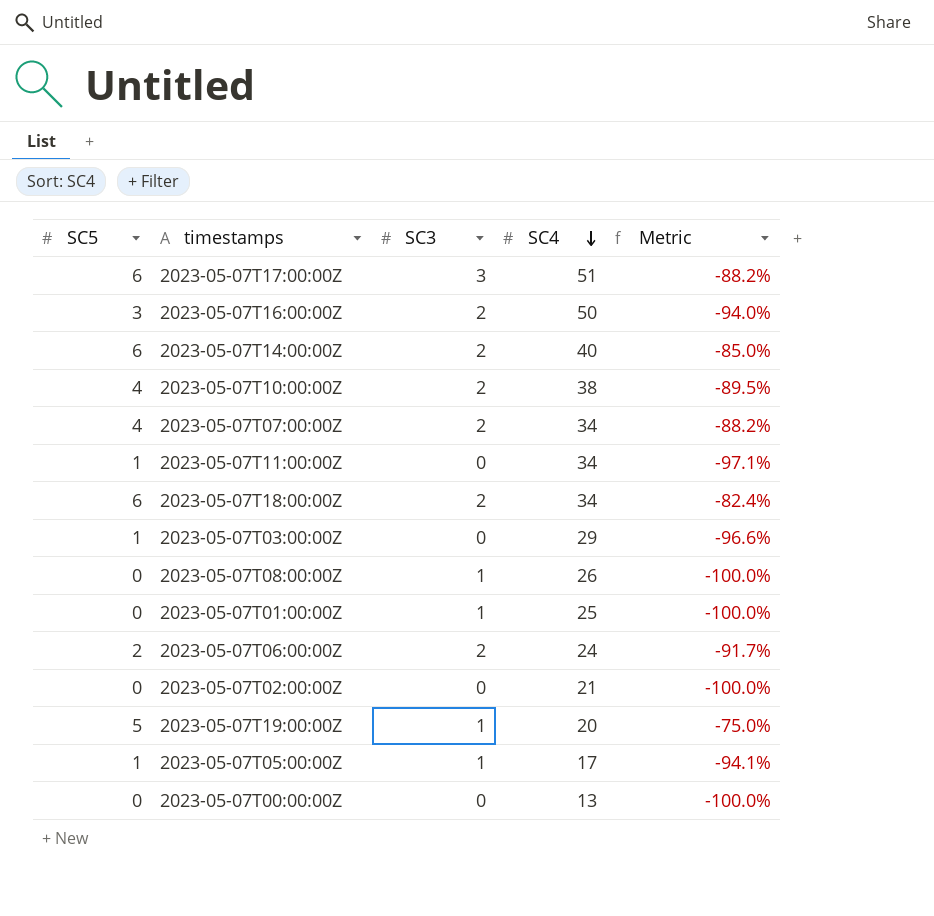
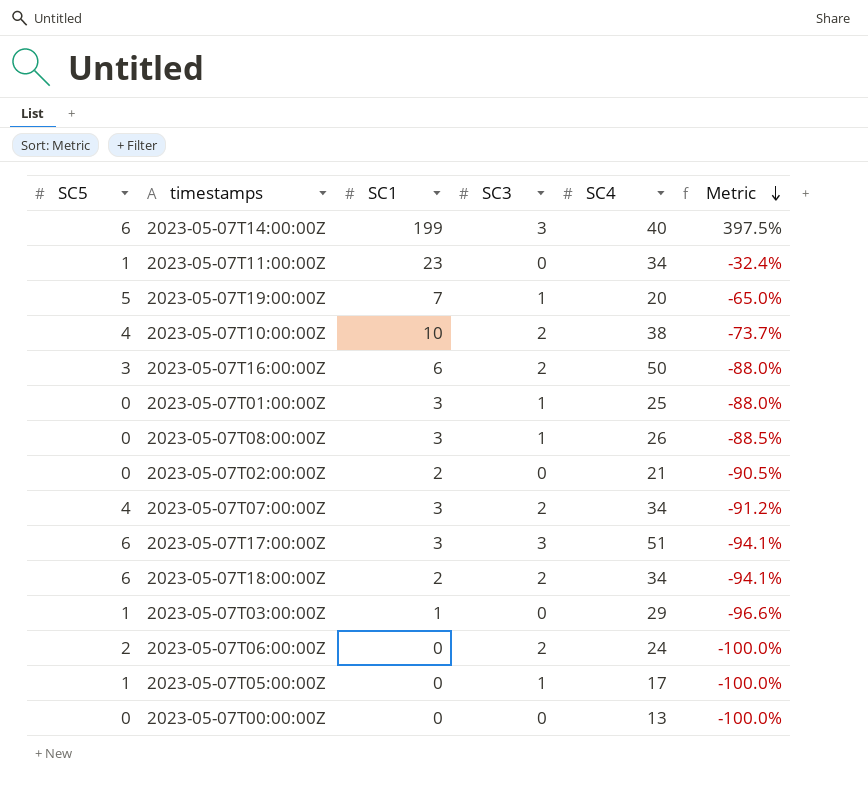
row order: SC4 descending -> Metric descending
column SC1 | position: none -> 3
column Metric | formula: ([SC5] - [SC4]) / [SC4] -> ([SC1] - [SC4]) / [SC4]
2023-05-07T14:00:00Z | SC3: 2 -> 3

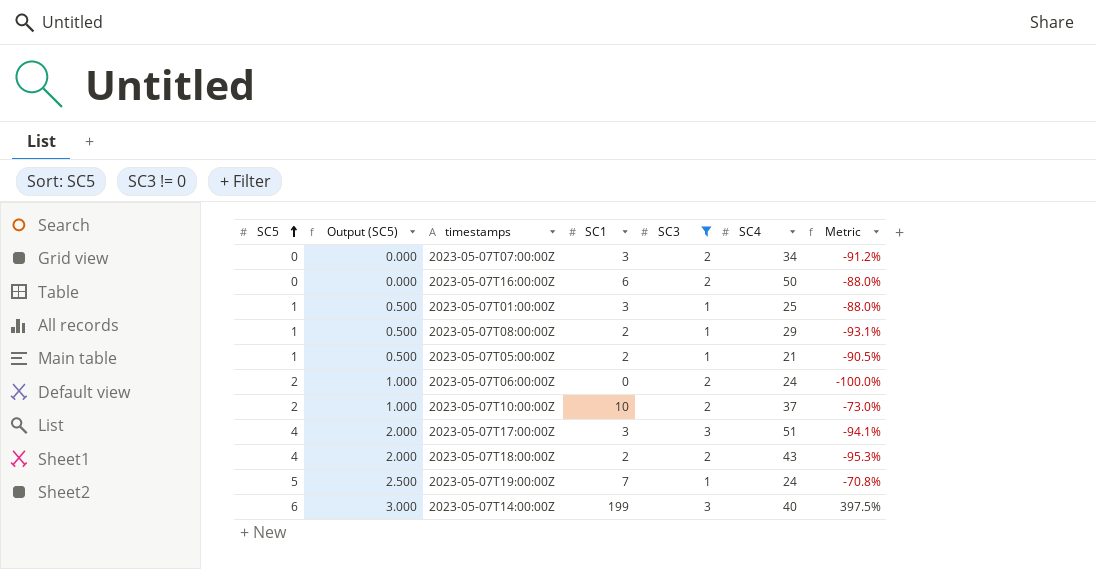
filter: none -> SC3 != 0
row order: Metric descending -> SC5 ascending
column Output (SC5) | formula: none -> [SC5] * 0.5
2023-05-07T07:00:00Z | SC5: 4 -> 0
2023-05-07T16:00:00Z | SC5: 3 -> 0
2023-05-07T01:00:00Z | SC5: 0 -> 1
2023-05-07T08:00:00Z | SC5: 0 -> 1
2023-05-07T08:00:00Z | SC1: 3 -> 2
2023-05-07T08:00:00Z | SC4: 26 -> 29
2023-05-07T08:00:00Z | Metric: -88.5% -> -93.1%
2023-05-07T05:00:00Z | SC1: 0 -> 2
2023-05-07T05:00:00Z | SC4: 17 -> 21
2023-05-07T05:00:00Z | Metric: -100.0% -> -90.5%
2023-05-07T10:00:00Z | SC5: 4 -> 2
2023-05-07T10:00:00Z | SC4: 38 -> 37
2023-05-07T10:00:00Z | Metric: -73.7% -> -73.0%
2023-05-07T17:00:00Z | SC5: 6 -> 4
2023-05-07T18:00:00Z | SC5: 6 -> 4
2023-05-07T18:00:00Z | SC4: 34 -> 43
2023-05-07T18:00:00Z | Metric: -94.1% -> -95.3%
2023-05-07T19:00:00Z | SC4: 20 -> 24
2023-05-07T19:00:00Z | Metric: -65.0% -> -70.8%

